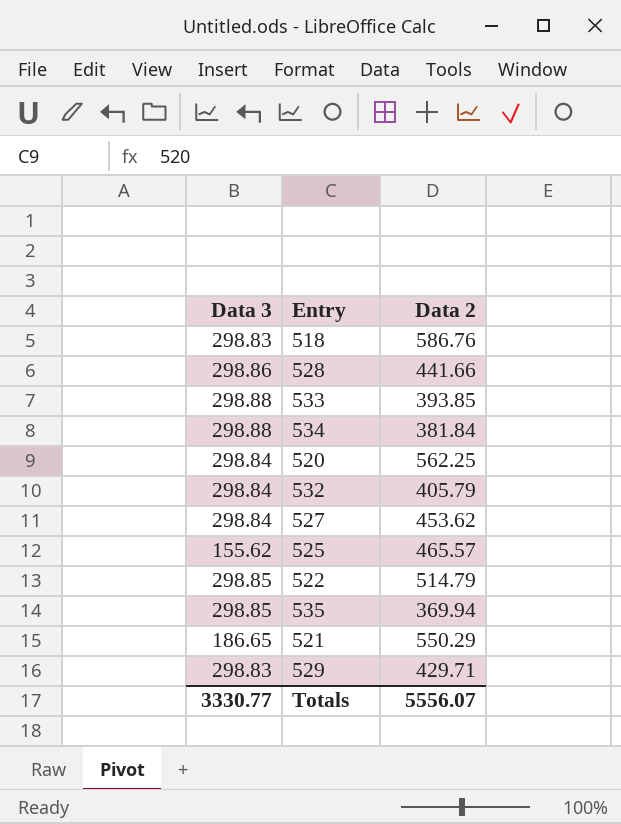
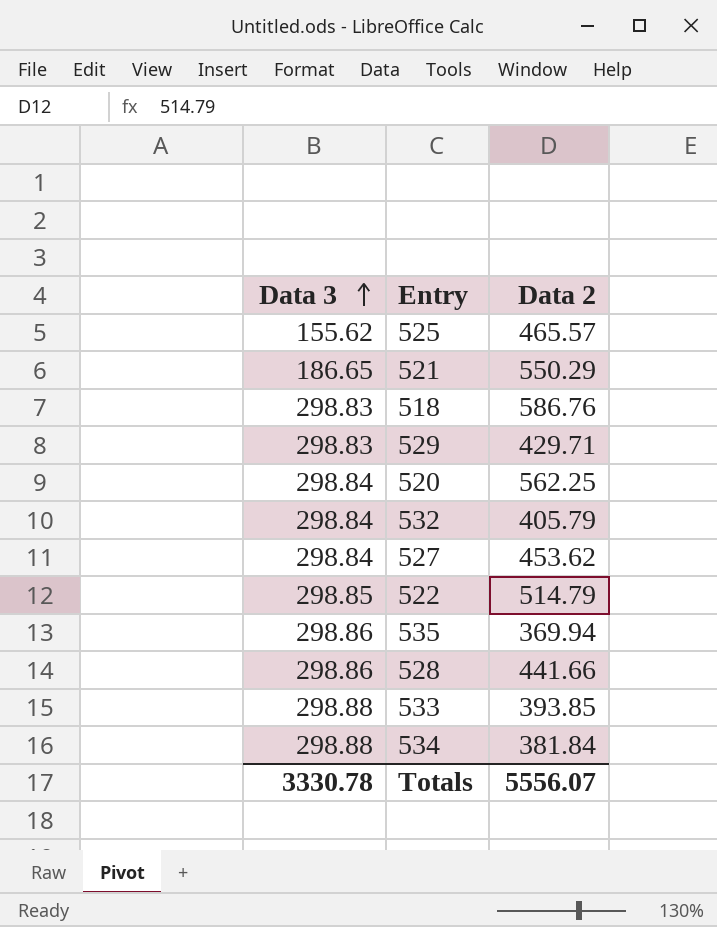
row order: none -> Data 3 ascending
535 | Data 3: 298.85 -> 298.86
Totals | Data 3: 3330.77 -> 3330.78

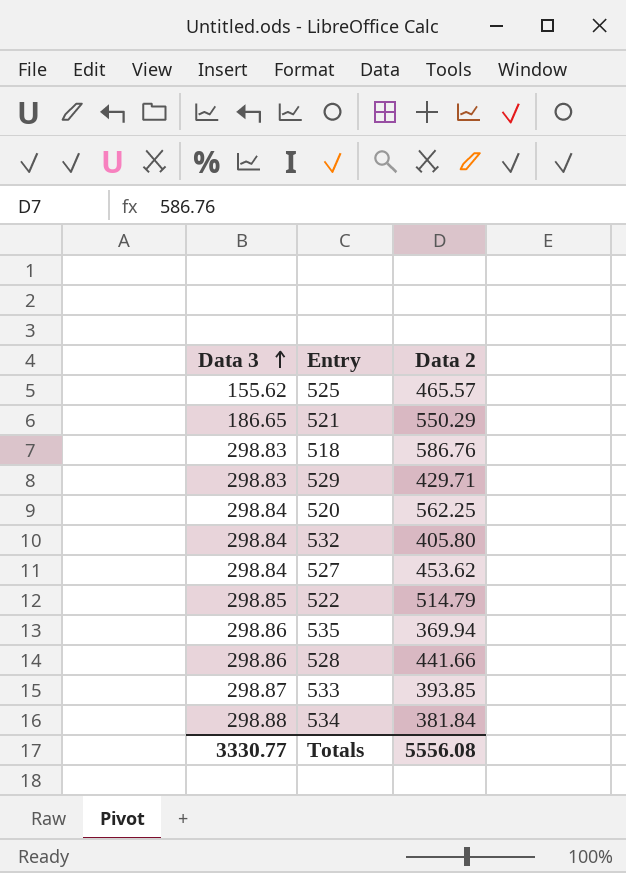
532 | Data 2: 405.79 -> 405.80
533 | Data 3: 298.88 -> 298.87
Totals | Data 3: 3330.78 -> 3330.77
Totals | Data 2: 5556.07 -> 5556.08

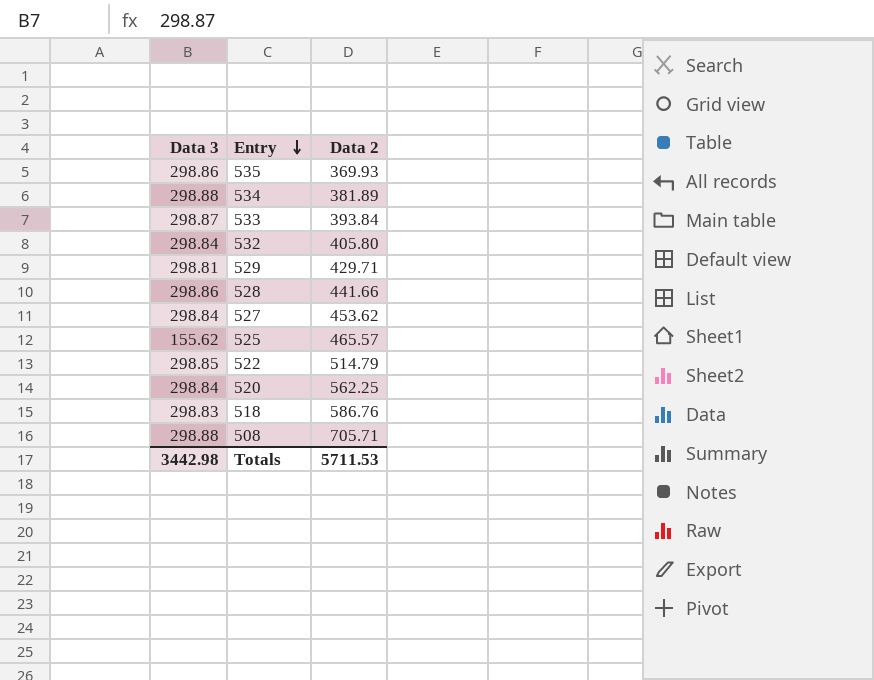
row order: Data 3 ascending -> Entry descending
row 521: 186.65 | 550.29 -> none
535 | Data 2: 369.94 -> 369.93
534 | Data 2: 381.84 -> 381.89
533 | Data 2: 393.85 -> 393.84
529 | Data 3: 298.83 -> 298.81
row 508: none -> 298.88 | 705.71
Totals | Data 3: 3330.77 -> 3442.98
Totals | Data 2: 5556.08 -> 5711.53

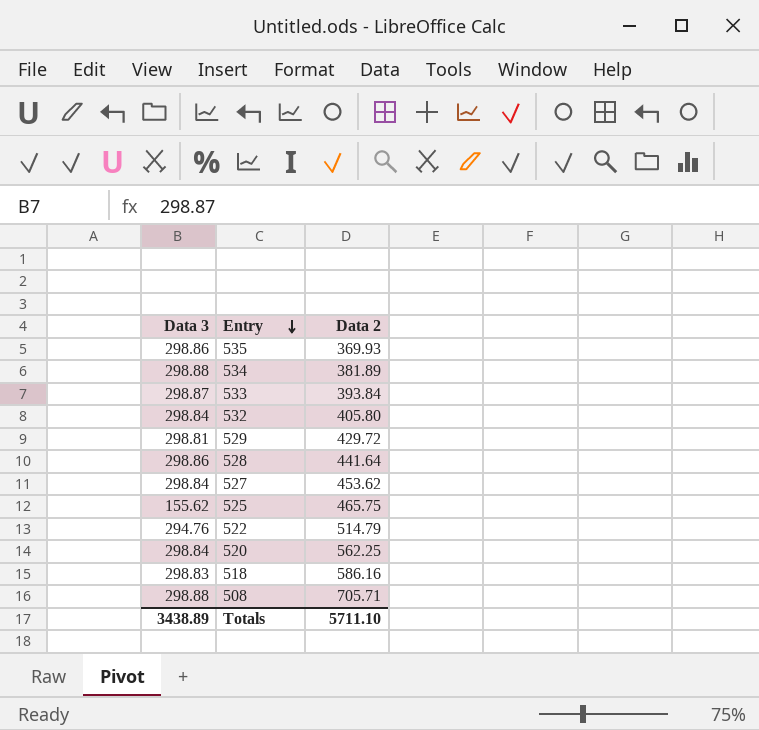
529 | Data 2: 429.71 -> 429.72
528 | Data 2: 441.66 -> 441.64
525 | Data 2: 465.57 -> 465.75
522 | Data 3: 298.85 -> 294.76
518 | Data 2: 586.76 -> 586.16
Totals | Data 3: 3442.98 -> 3438.89
Totals | Data 2: 5711.53 -> 5711.10

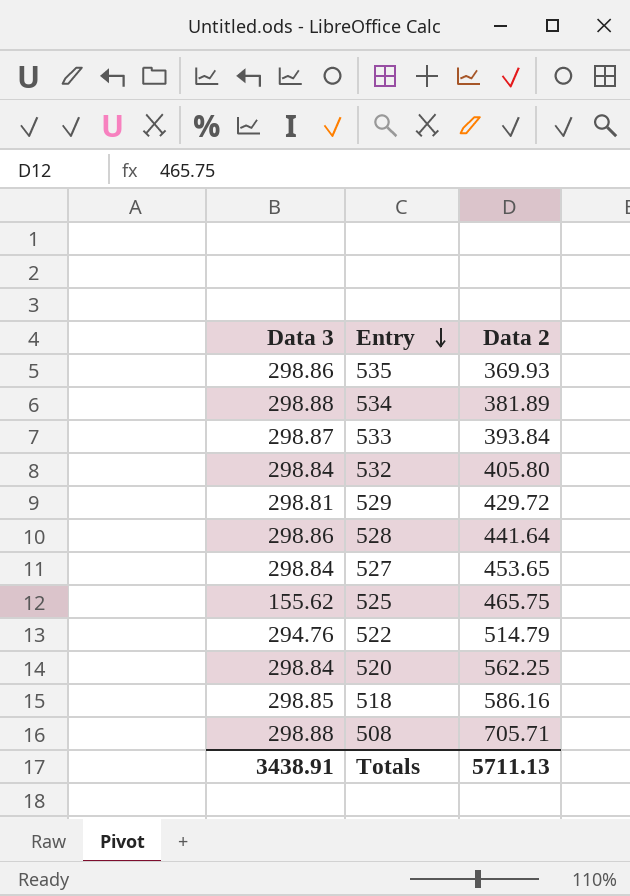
527 | Data 2: 453.62 -> 453.65
518 | Data 3: 298.83 -> 298.85
Totals | Data 3: 3438.89 -> 3438.91
Totals | Data 2: 5711.10 -> 5711.13

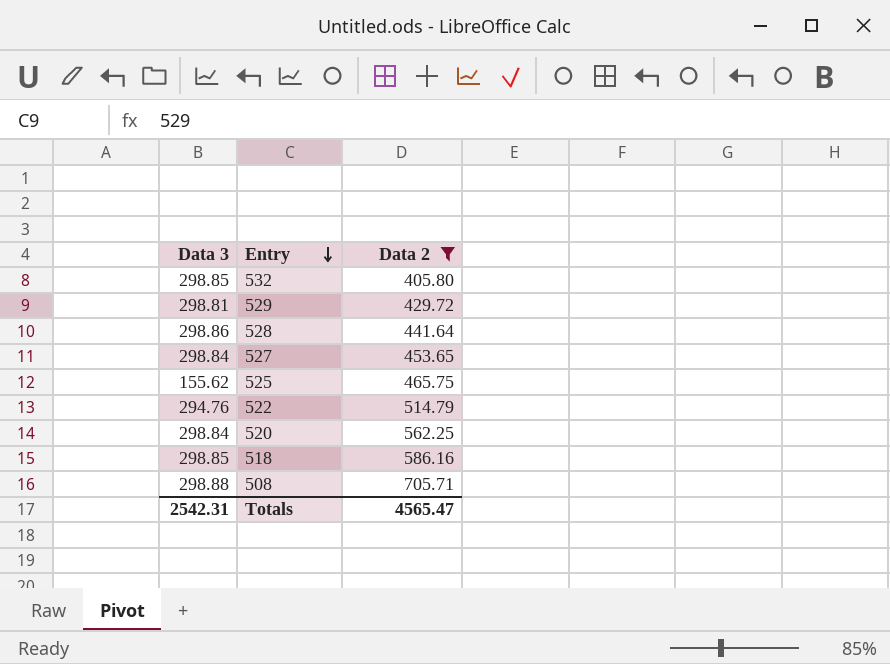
filter: none -> Data 2 >= 405.80
532 | Data 3: 298.84 -> 298.85
Totals | Data 3: 3438.91 -> 2542.31
Totals | Data 2: 5711.13 -> 4565.47

